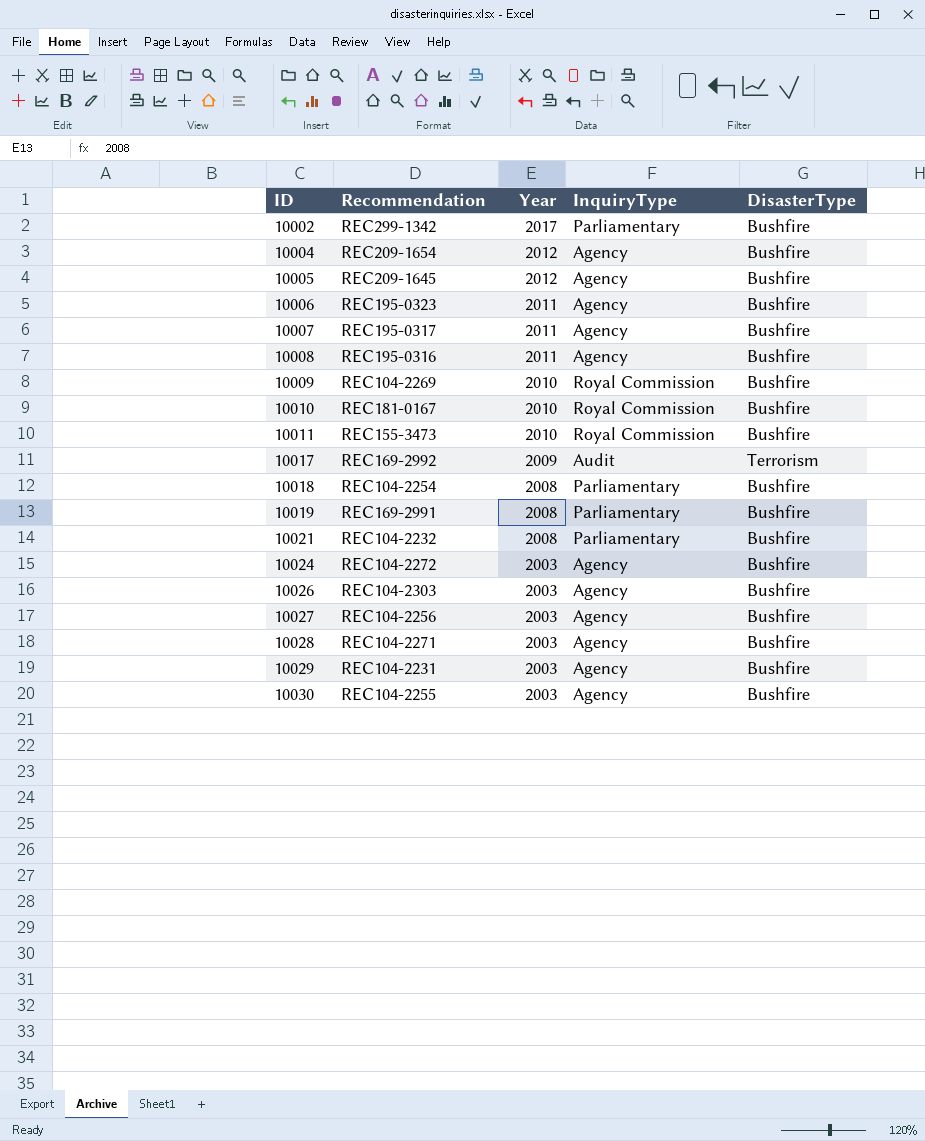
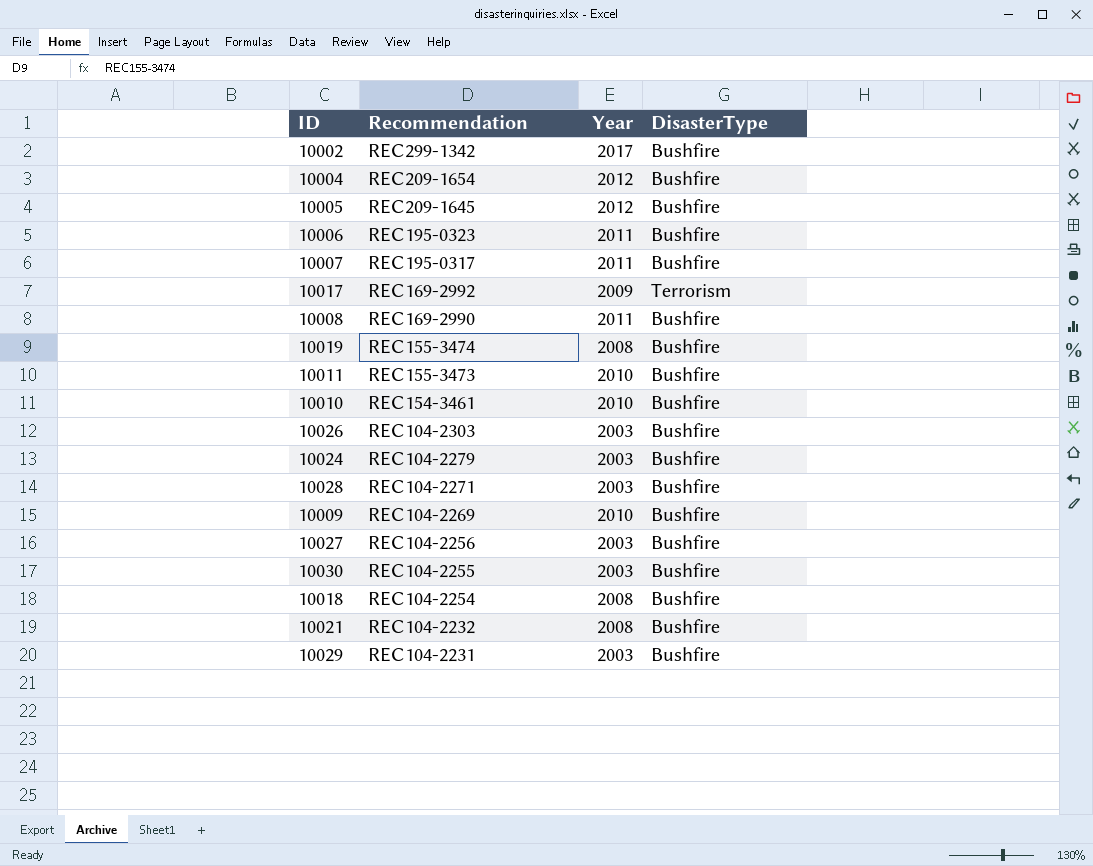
row order: ID ascending -> Recommendation descending
column InquiryType | position: 4 -> none
10008 | Recommendation: REC195-0316 -> REC169-2990
10019 | Recommendation: REC169-2991 -> REC155-3474
10010 | Recommendation: REC181-0167 -> REC154-3461
10024 | Recommendation: REC104-2272 -> REC104-2279

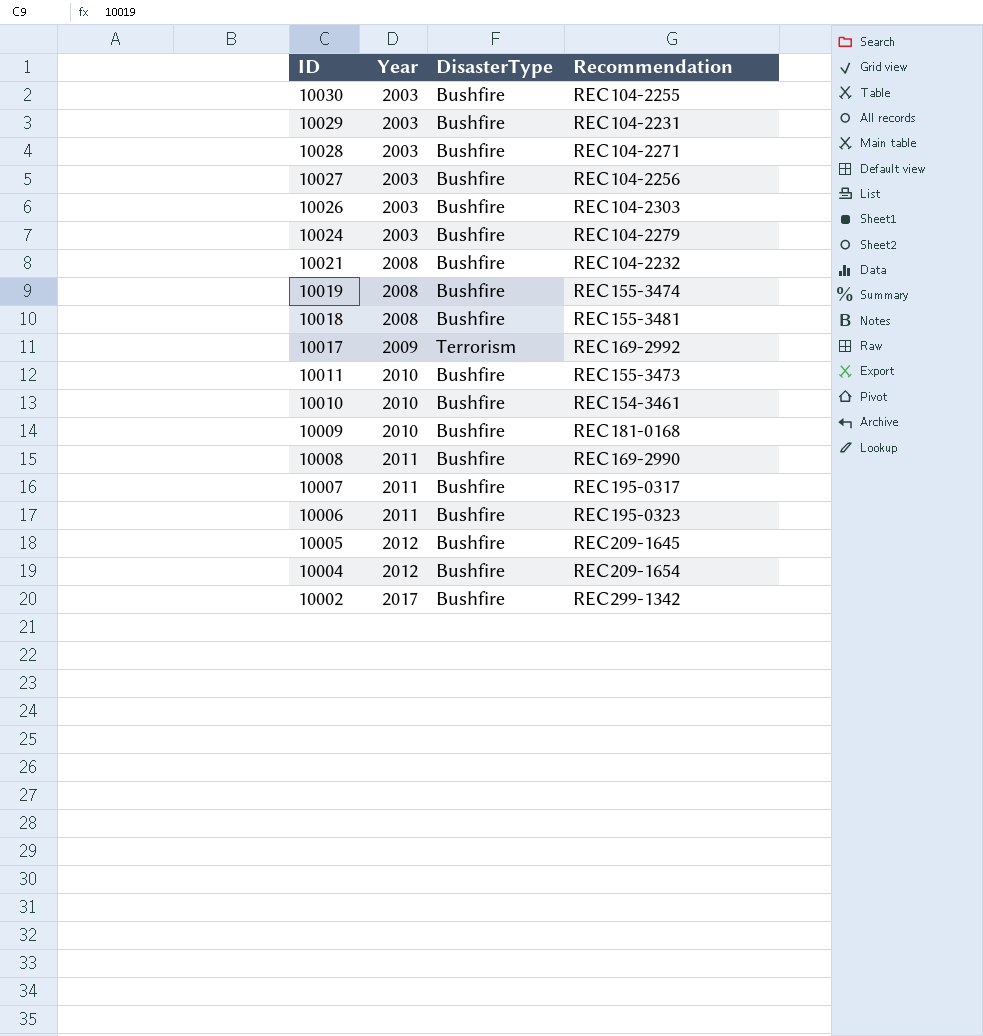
row order: Recommendation descending -> ID descending
column Recommendation | position: 2 -> 4
10018 | Recommendation: REC104-2254 -> REC155-3481
10009 | Recommendation: REC104-2269 -> REC181-0168

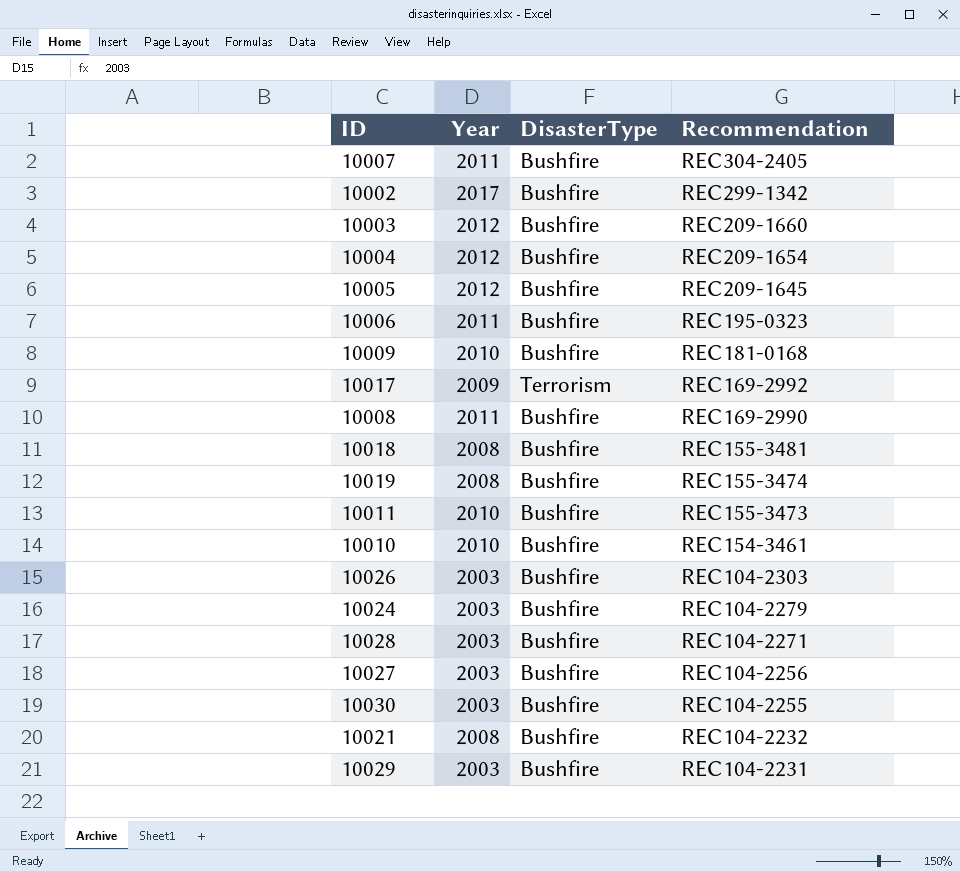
row order: ID descending -> Recommendation descending
10007 | Recommendation: REC195-0317 -> REC304-2405
row 10003: none -> 2012 | Bushfire | REC209-1660

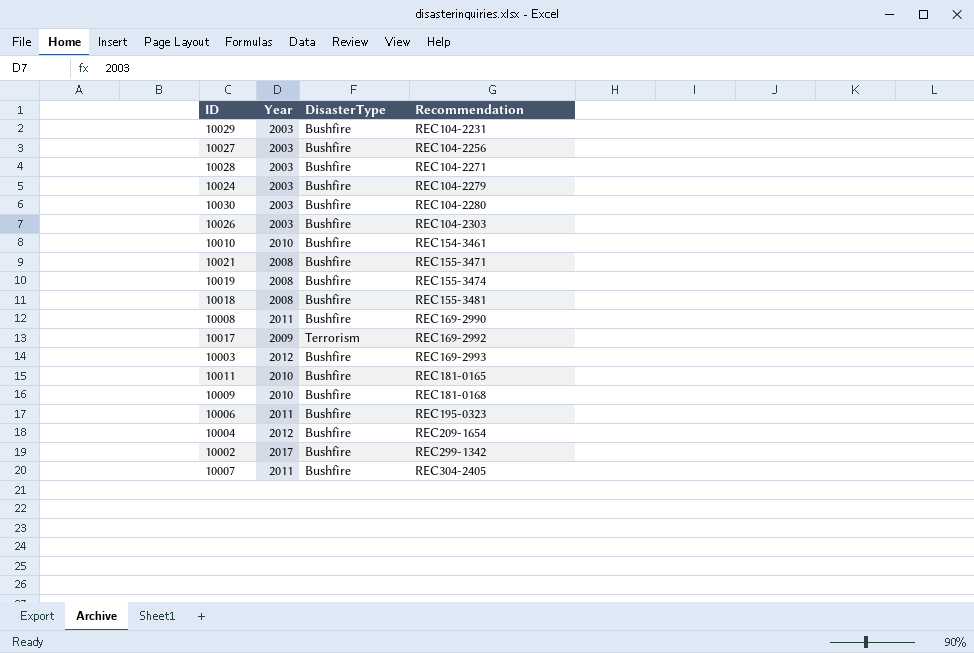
row order: Recommendation descending -> Recommendation ascending
row 10005: 2012 | Bushfire | REC209-1645 -> none
10030 | Recommendation: REC104-2255 -> REC104-2280
10021 | Recommendation: REC104-2232 -> REC155-3471
10003 | Recommendation: REC209-1660 -> REC169-2993
10011 | Recommendation: REC155-3473 -> REC181-0165

